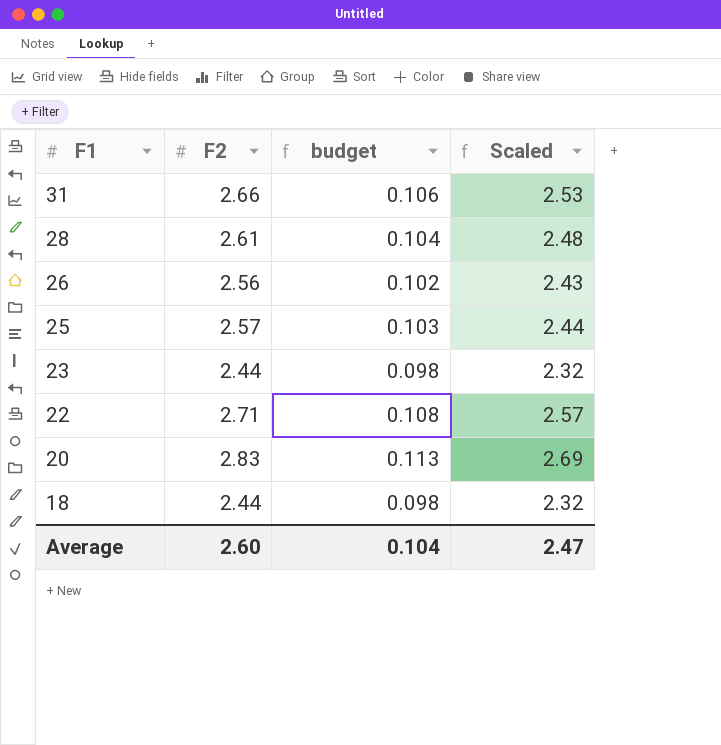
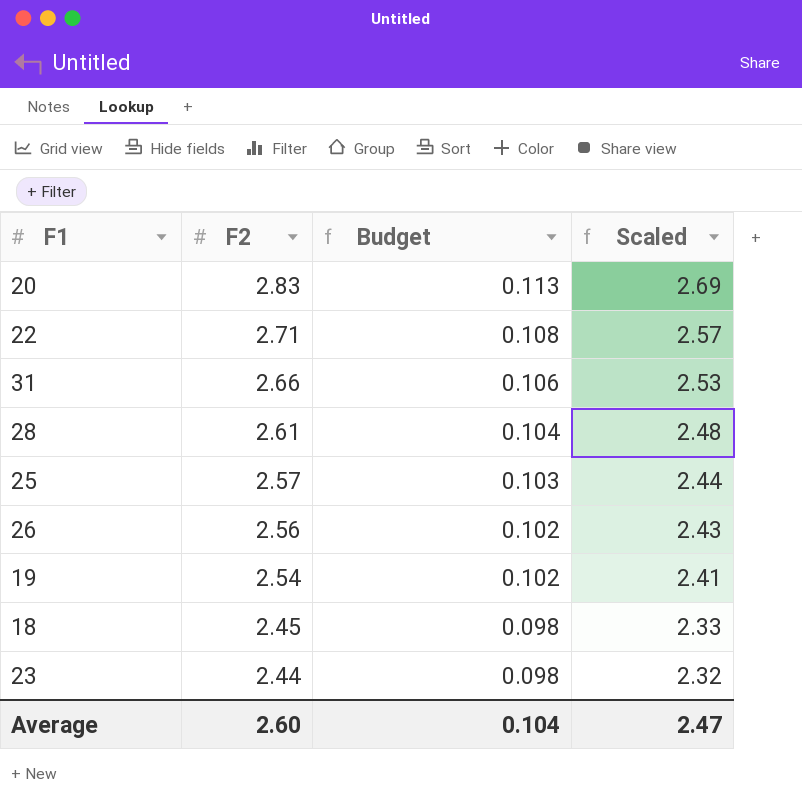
row order: F1 descending -> F2 descending
column name: budget -> Budget
row 19: none -> 2.54 | 0.102 | 2.41
18 | F2: 2.44 -> 2.45
18 | Scaled: 2.32 -> 2.33

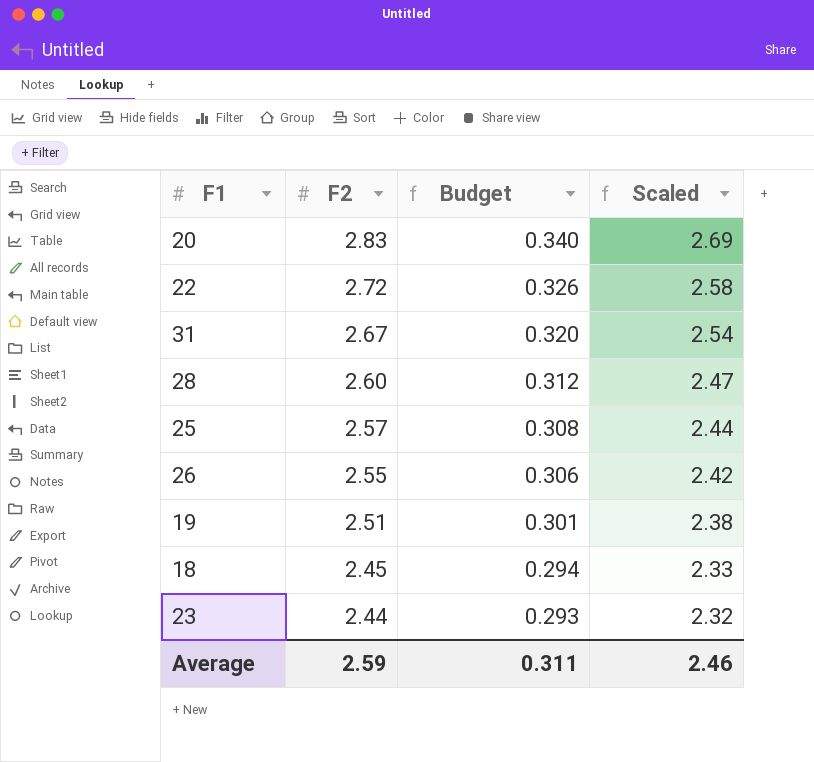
column Budget | formula: [F2] * 0.04 -> [F2] * 0.12
22 | F2: 2.71 -> 2.72
22 | Scaled: 2.57 -> 2.58
31 | F2: 2.66 -> 2.67
31 | Scaled: 2.53 -> 2.54
28 | F2: 2.61 -> 2.60
28 | Scaled: 2.48 -> 2.47
26 | F2: 2.56 -> 2.55
26 | Scaled: 2.43 -> 2.42
19 | F2: 2.54 -> 2.51
19 | Scaled: 2.41 -> 2.38
Average | F2: 2.60 -> 2.59
Average | Budget: 0.104 -> 0.311
Average | Scaled: 2.47 -> 2.46

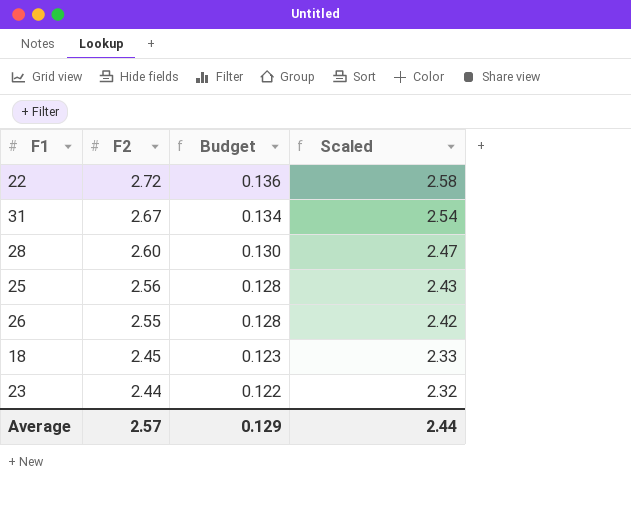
column Budget | formula: [F2] * 0.12 -> [F2] * 0.05
row 20: 2.83 | 0.340 | 2.69 -> none
row 19: 2.51 | 0.301 | 2.38 -> none
25 | F2: 2.57 -> 2.56
25 | Scaled: 2.44 -> 2.43
Average | F2: 2.59 -> 2.57
Average | Budget: 0.311 -> 0.129
Average | Scaled: 2.46 -> 2.44

